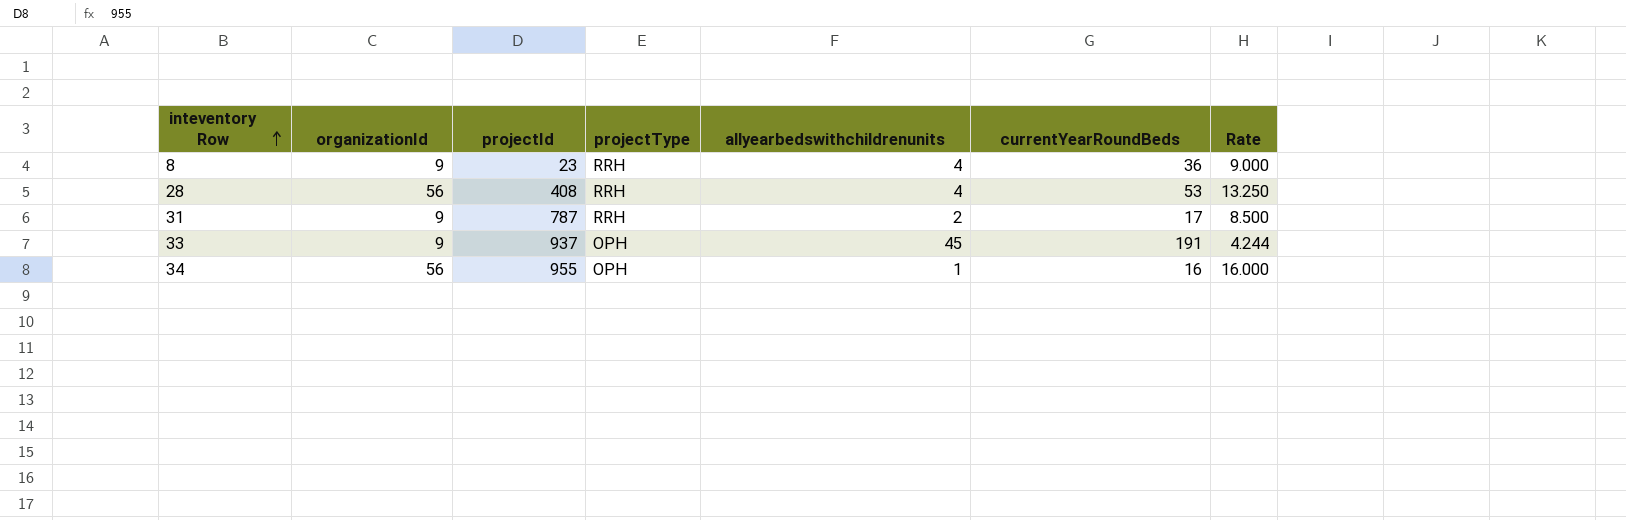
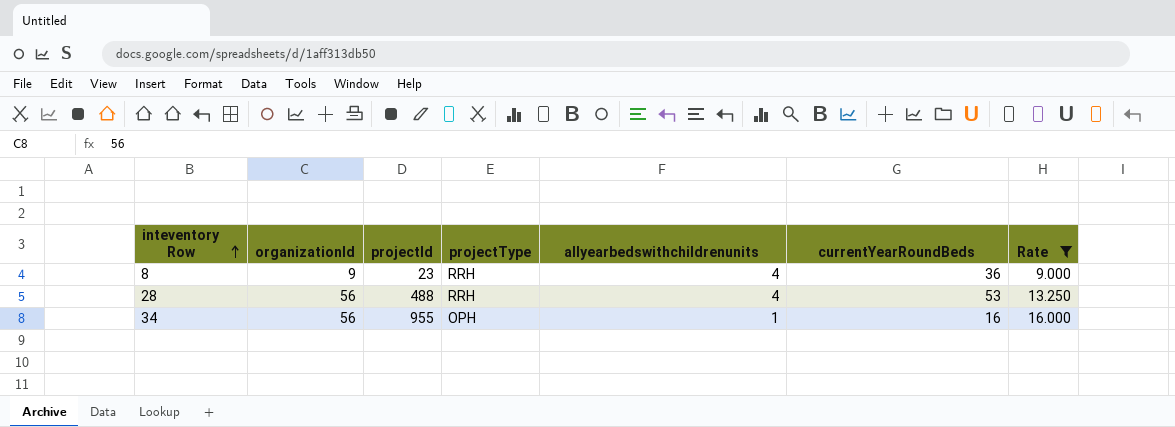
filter: none -> Rate >= 9.000
28 | projectId: 408 -> 488

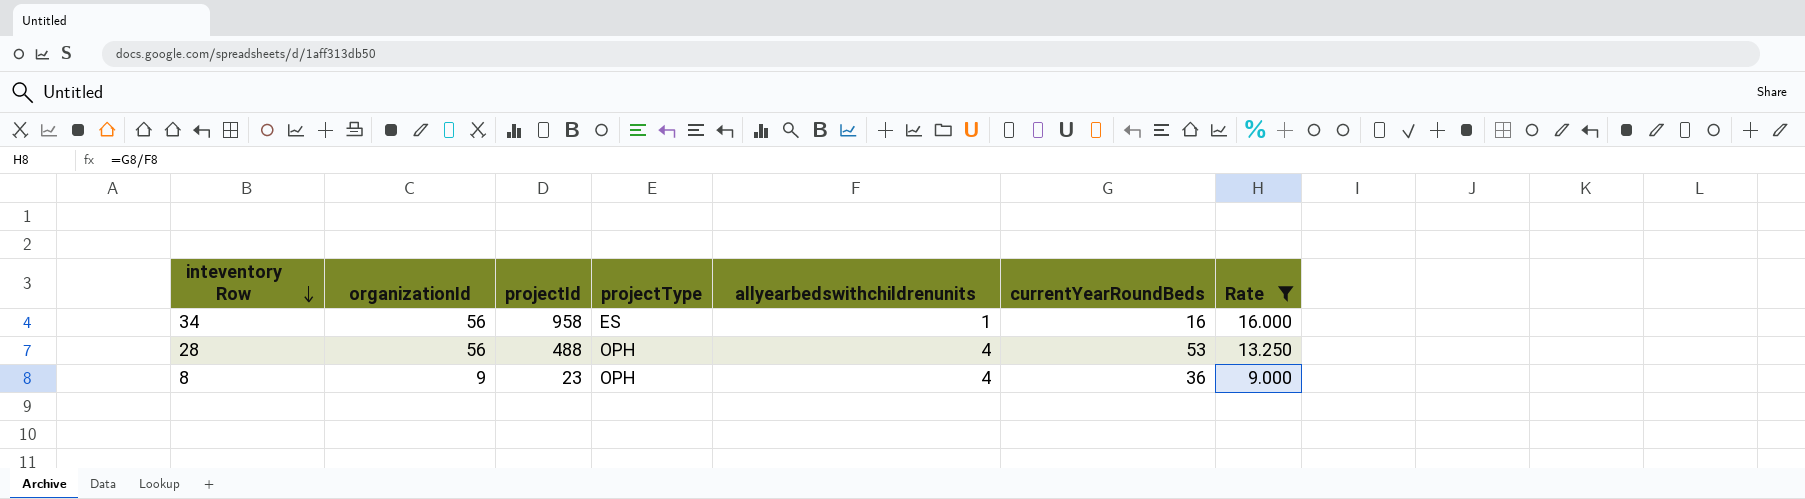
row order: inteventory Row ascending -> inteventory Row descending
34 | projectId: 955 -> 958
34 | projectType: OPH -> ES
28 | projectType: RRH -> OPH
8 | projectType: RRH -> OPH

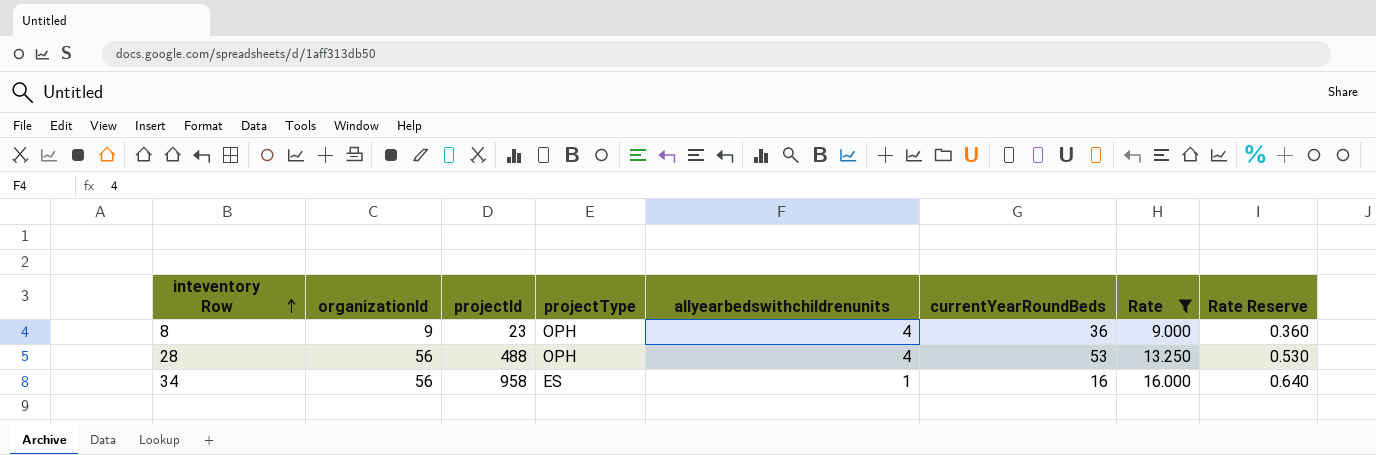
row order: inteventory Row descending -> inteventory Row ascending
column Rate Reserve | formula: none -> [Rate] * 0.04

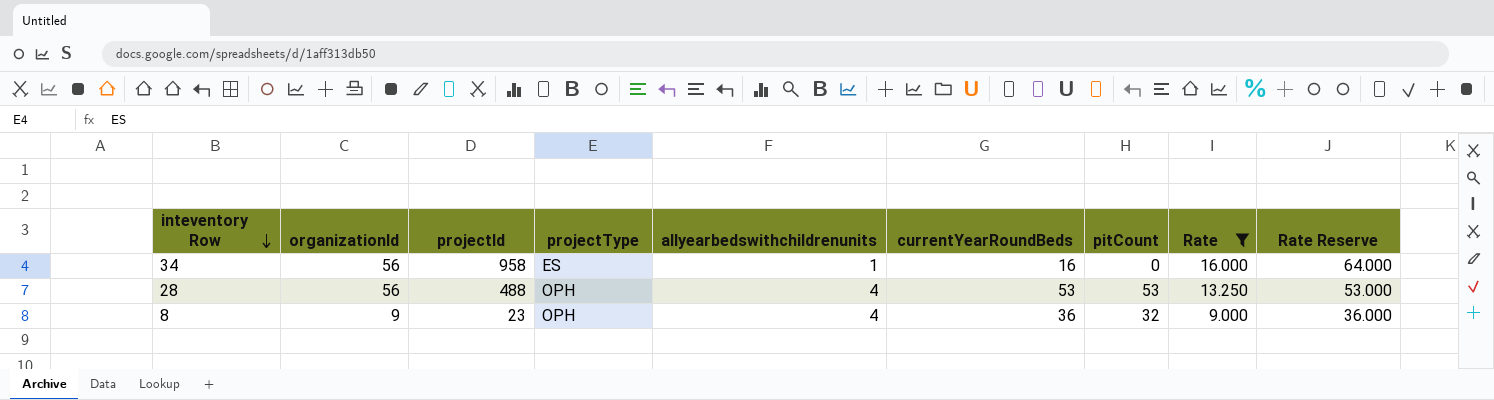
row order: inteventory Row ascending -> inteventory Row descending
column pitCount | position: none -> 7
column Rate Reserve | formula: [Rate] * 0.04 -> [Rate] * 4

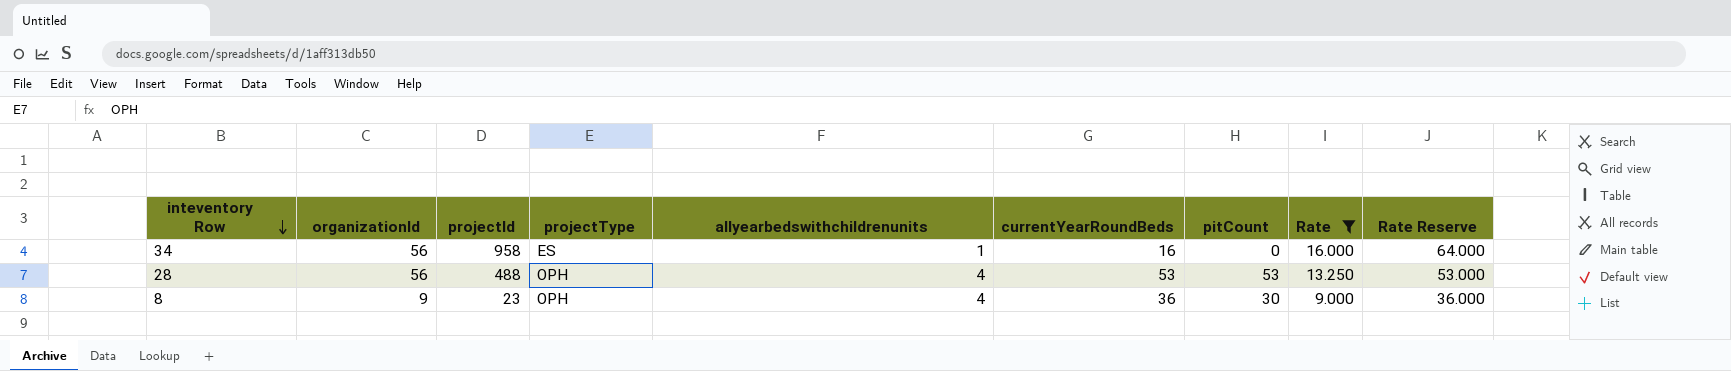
8 | pitCount: 32 -> 30

